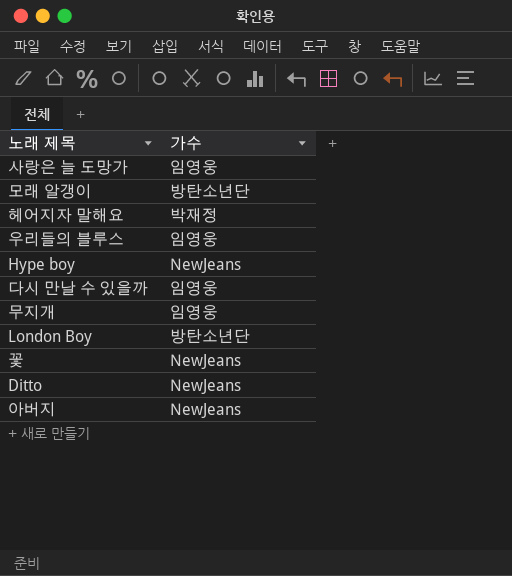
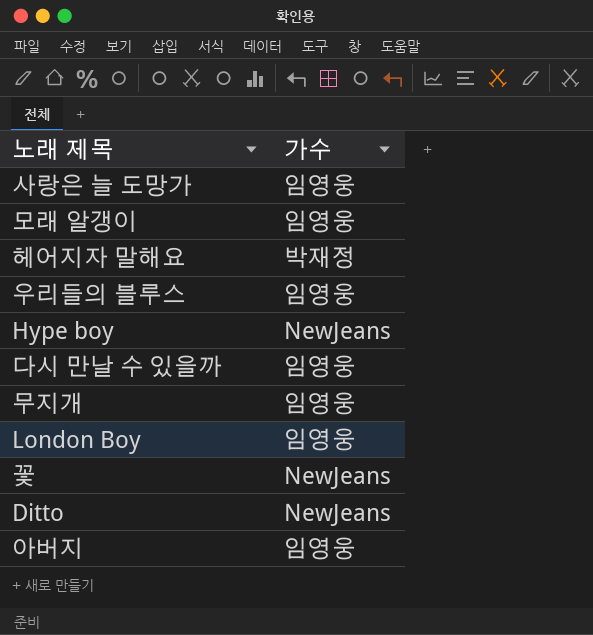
모래 알갱이 | 가수: 방탄소년단 -> 임영웅
London Boy | 가수: 방탄소년단 -> 임영웅
아버지 | 가수: NewJeans -> 임영웅

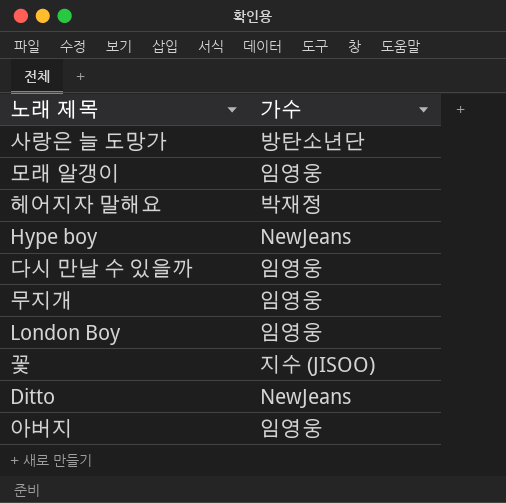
row 우리들의 블루스: 임영웅 -> none
사랑은 늘 도망가 | 가수: 임영웅 -> 방탄소년단
꽃 | 가수: NewJeans -> 지수 (JISOO)

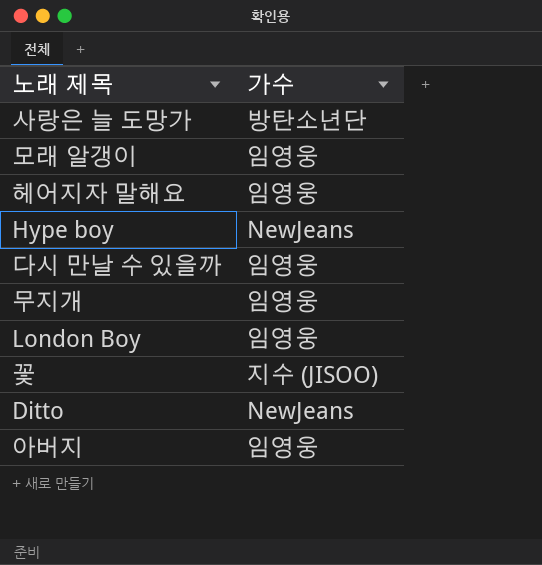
헤어지자 말해요 | 가수: 박재정 -> 임영웅

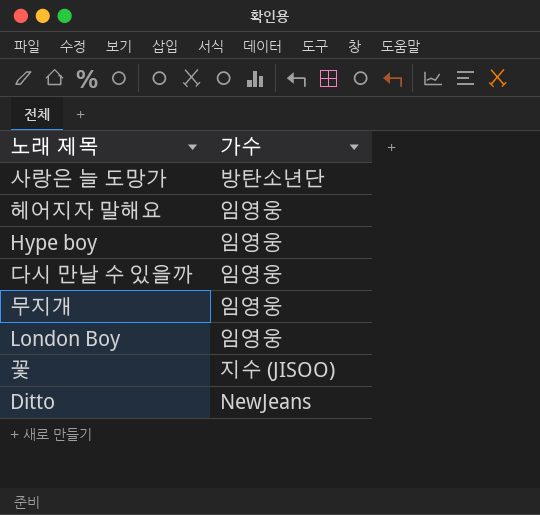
row 모래 알갱이: 임영웅 -> none
row 아버지: 임영웅 -> none
Hype boy | 가수: NewJeans -> 임영웅

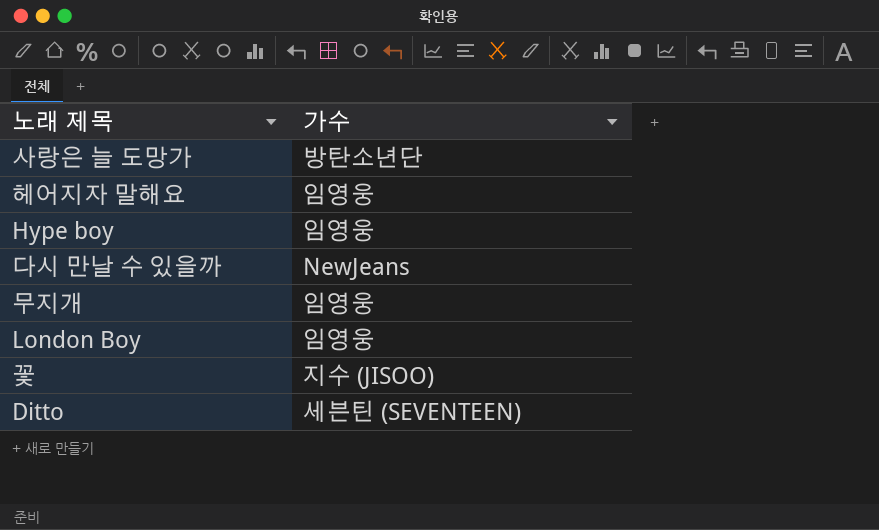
다시 만날 수 있을까 | 가수: 임영웅 -> NewJeans
Ditto | 가수: NewJeans -> 세븐틴 (SEVENTEEN)

